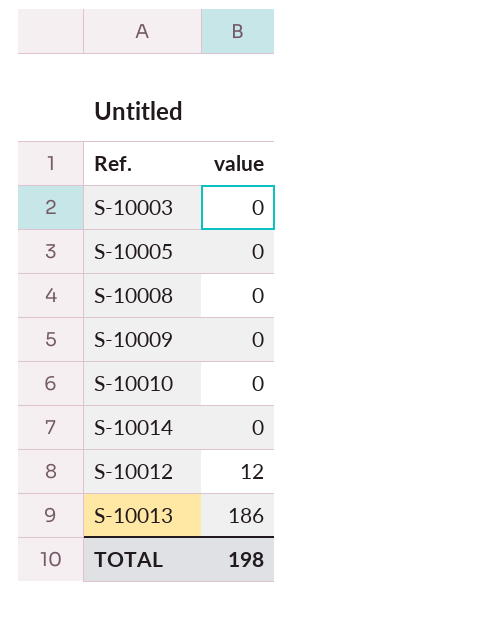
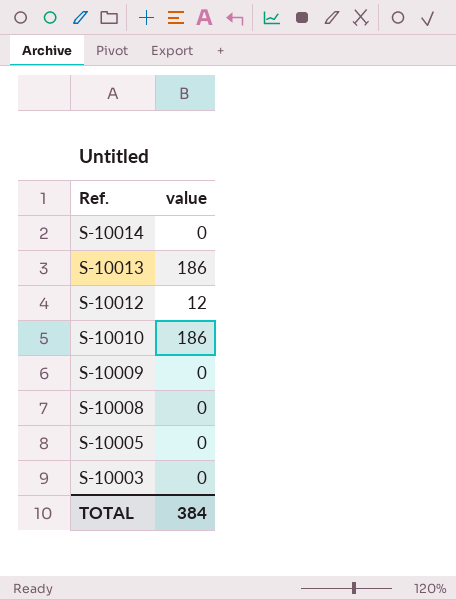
row order: value ascending -> Ref. descending
S-10010 | value: 0 -> 186
TOTAL | value: 198 -> 384

